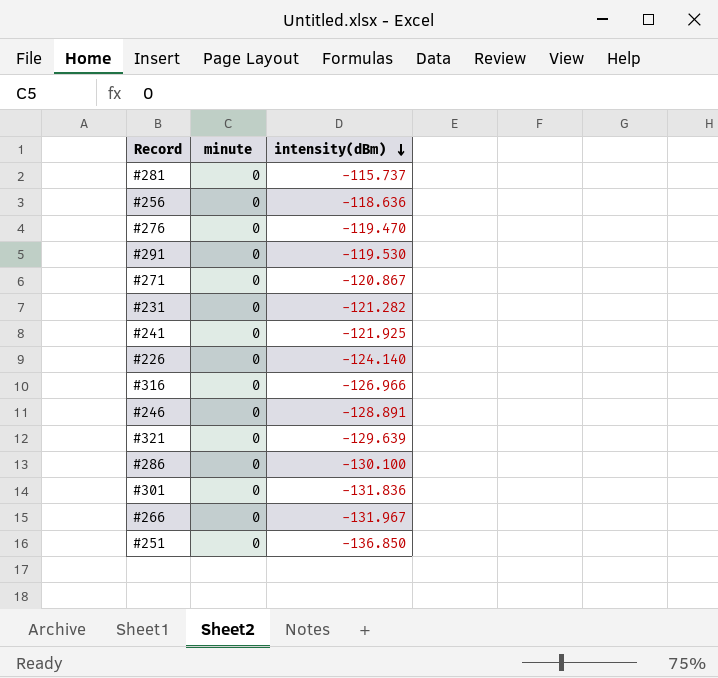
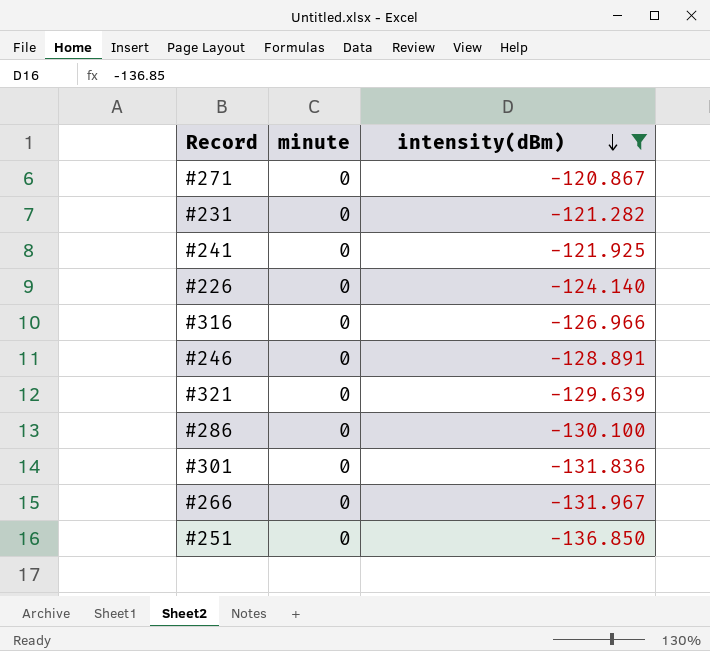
filter: none -> intensity(dBm) <= -120.867

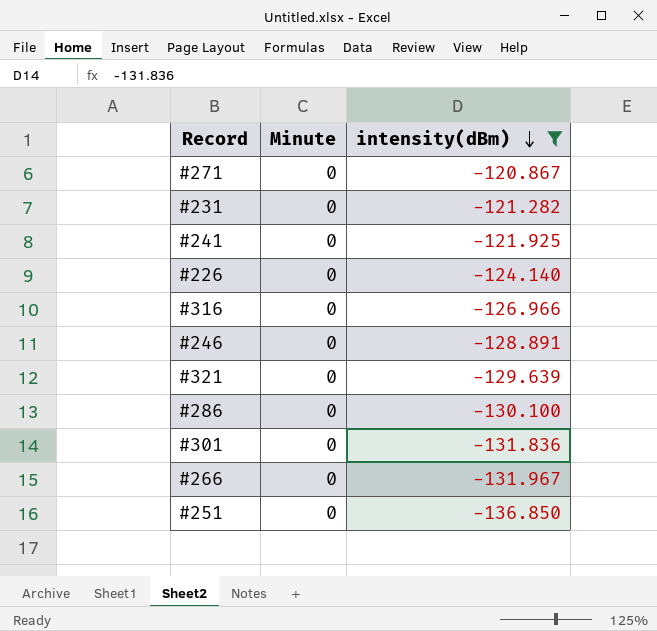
column name: minute -> Minute

